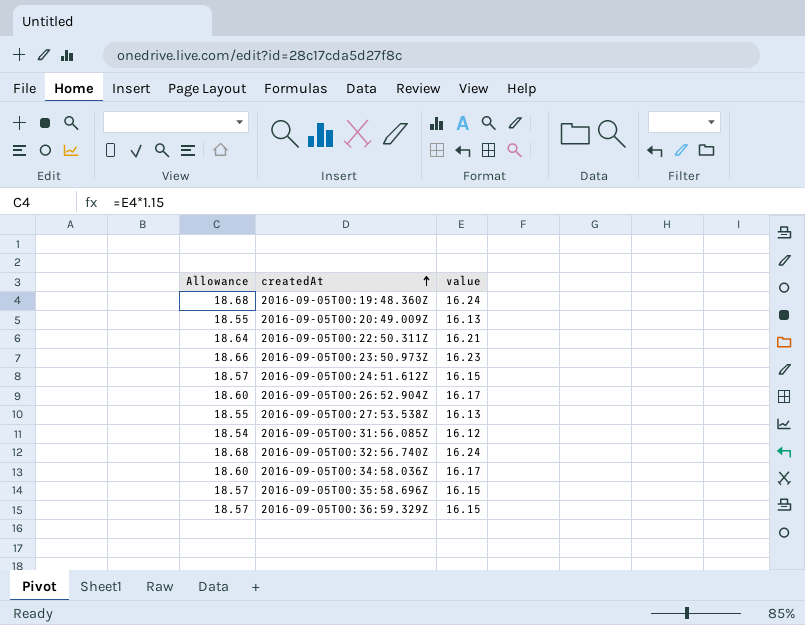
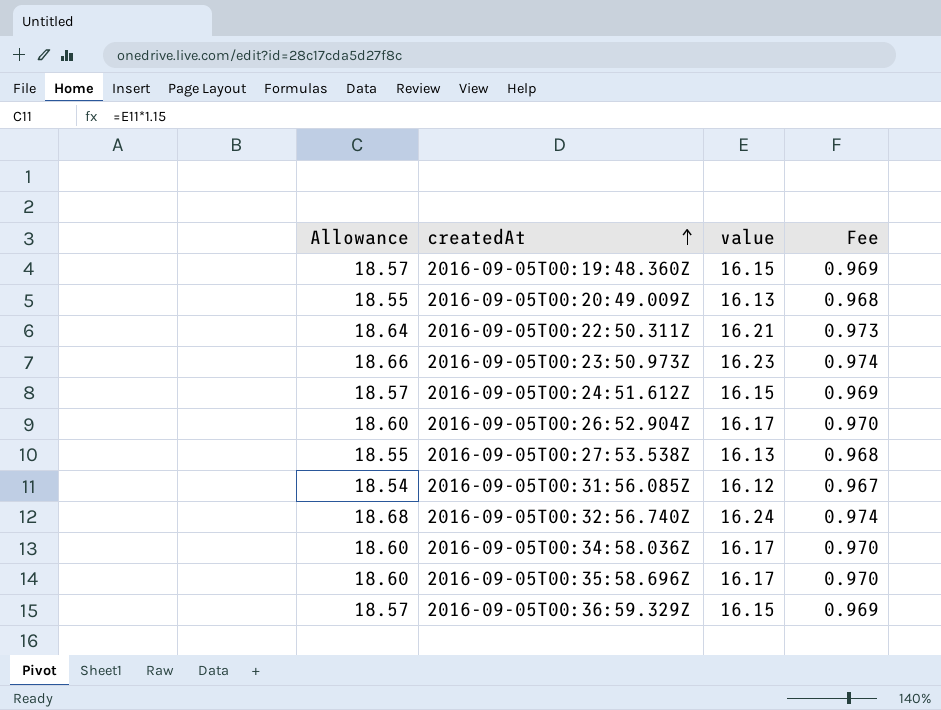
column Fee | formula: none -> [value] * 0.06
2016-09-05T00:19:48.360Z | Allowance: 18.68 -> 18.57
2016-09-05T00:19:48.360Z | value: 16.24 -> 16.15
2016-09-05T00:35:58.696Z | Allowance: 18.57 -> 18.60
2016-09-05T00:35:58.696Z | value: 16.15 -> 16.17

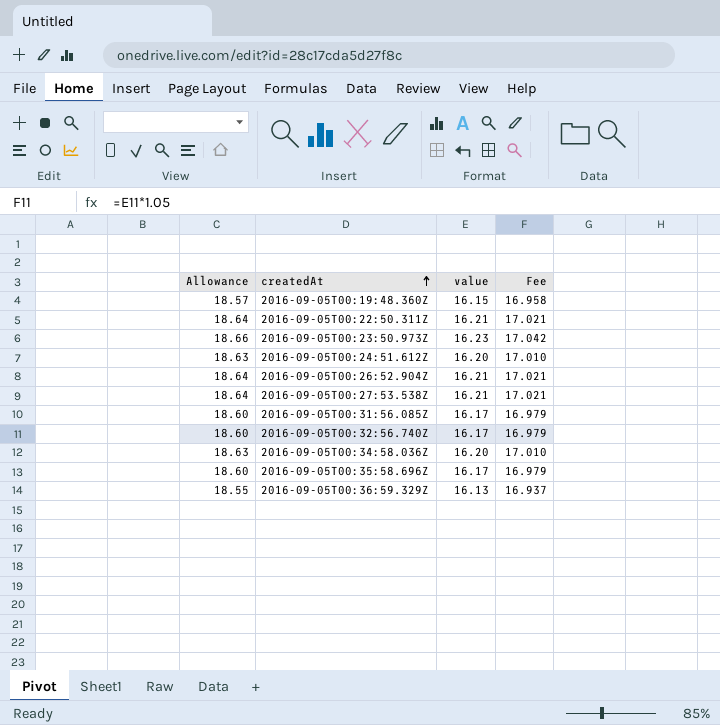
column Fee | formula: [value] * 0.06 -> [value] * 1.05
row 2016-09-05T00:20:49.009Z: 18.55 | 16.13 | 0.968 -> none
2016-09-05T00:24:51.612Z | Allowance: 18.57 -> 18.63
2016-09-05T00:24:51.612Z | value: 16.15 -> 16.20
2016-09-05T00:26:52.904Z | Allowance: 18.60 -> 18.64
2016-09-05T00:26:52.904Z | value: 16.17 -> 16.21
2016-09-05T00:27:53.538Z | Allowance: 18.55 -> 18.64
2016-09-05T00:27:53.538Z | value: 16.13 -> 16.21
2016-09-05T00:31:56.085Z | Allowance: 18.54 -> 18.60
2016-09-05T00:31:56.085Z | value: 16.12 -> 16.17
2016-09-05T00:32:56.740Z | Allowance: 18.68 -> 18.60
2016-09-05T00:32:56.740Z | value: 16.24 -> 16.17
2016-09-05T00:34:58.036Z | Allowance: 18.60 -> 18.63
2016-09-05T00:34:58.036Z | value: 16.17 -> 16.20
2016-09-05T00:36:59.329Z | Allowance: 18.57 -> 18.55
2016-09-05T00:36:59.329Z | value: 16.15 -> 16.13

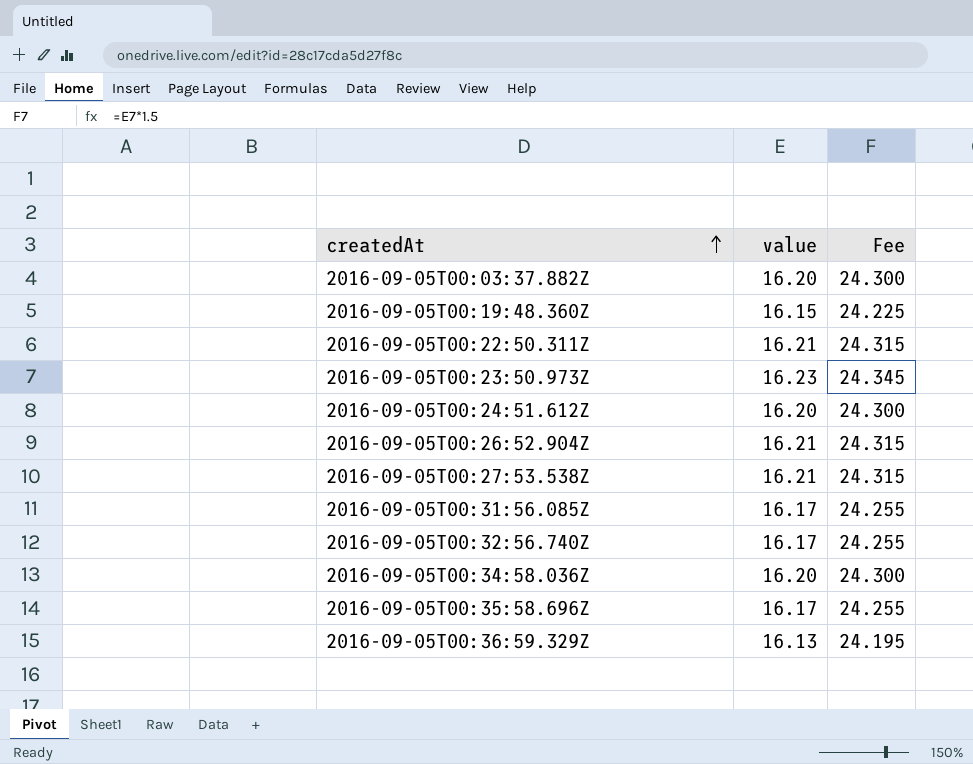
column Allowance | formula: [value] * 1.15 -> none
column Fee | formula: [value] * 1.05 -> [value] * 1.5
row 2016-09-05T00:03:37.882Z: none -> 16.20 | 24.300

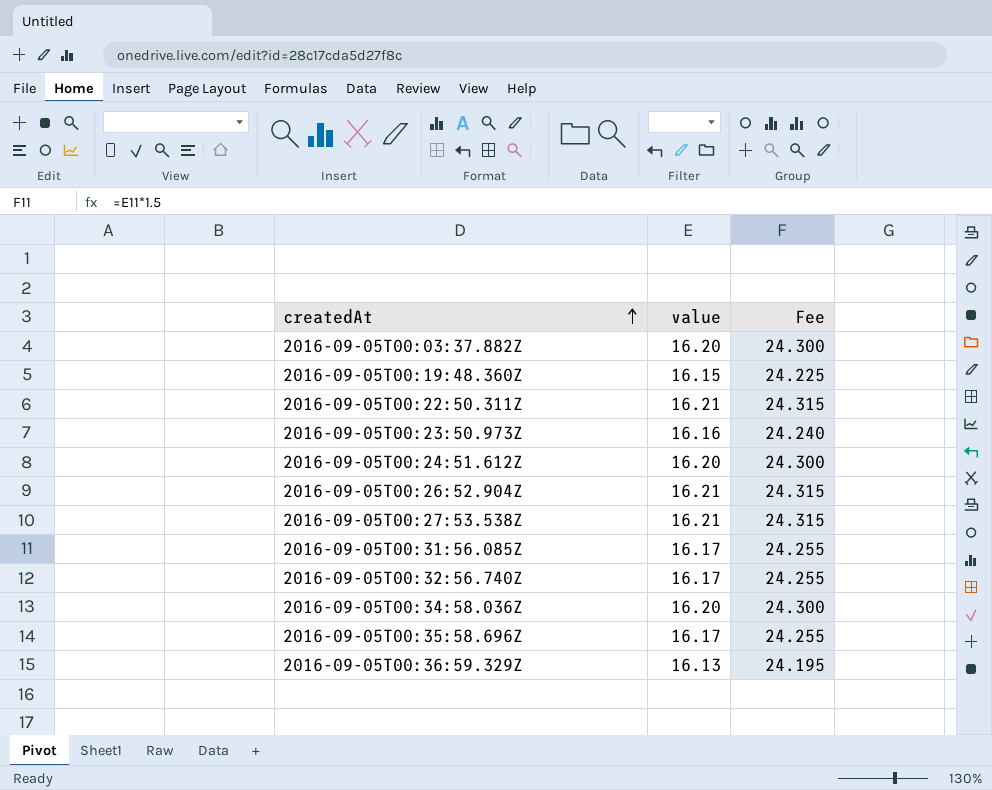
2016-09-05T00:23:50.973Z | value: 16.23 -> 16.16
2016-09-05T00:23:50.973Z | Fee: 24.345 -> 24.240

